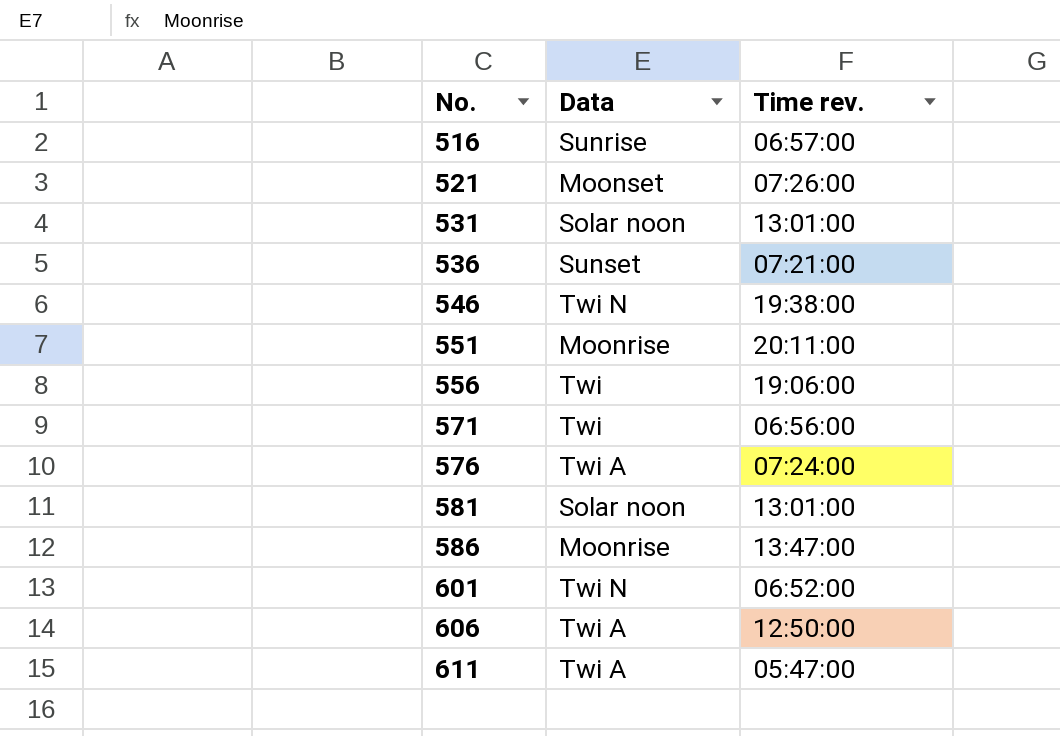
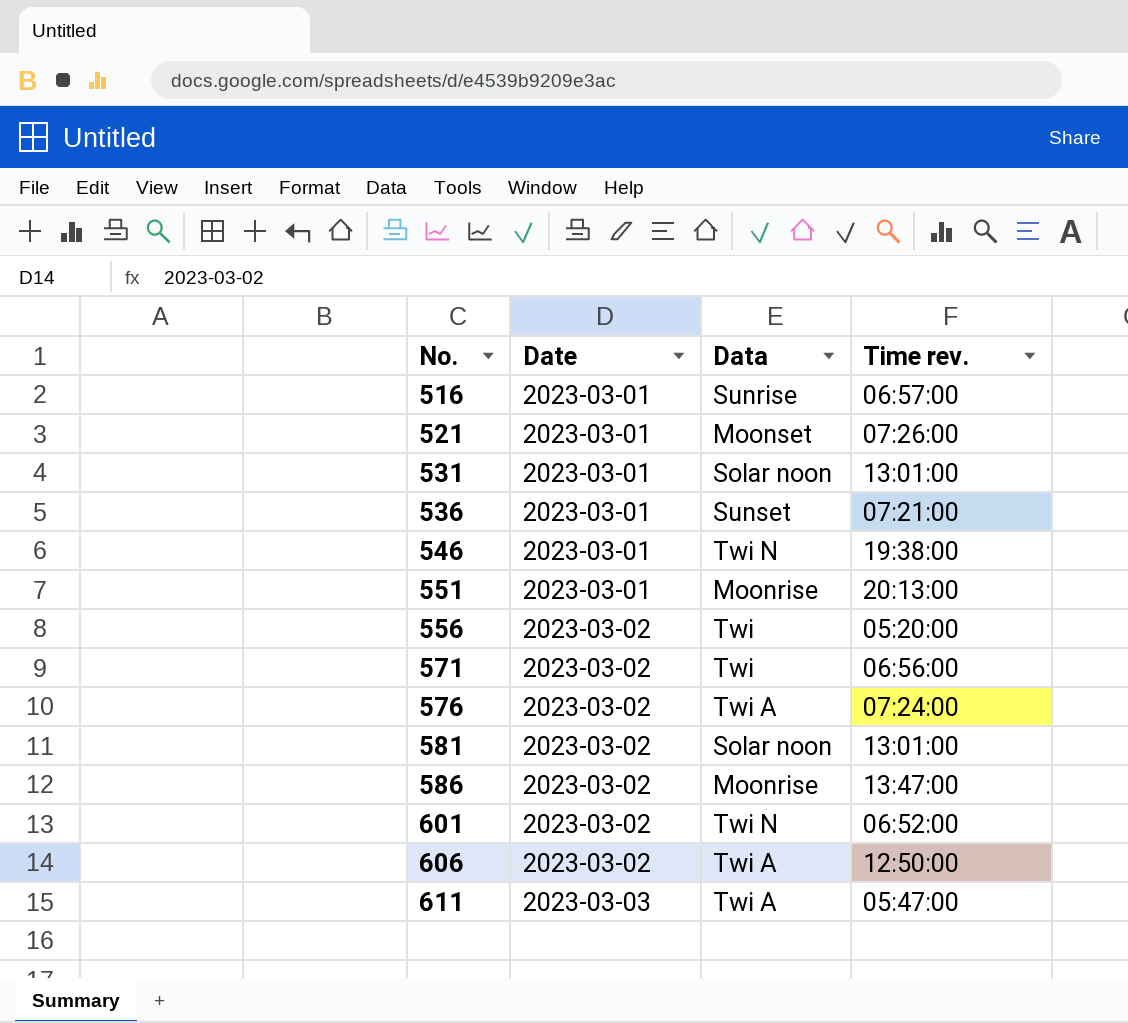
column Date | position: none -> 2
551 | Time rev.: 20:11:00 -> 20:13:00
556 | Time rev.: 19:06:00 -> 05:20:00

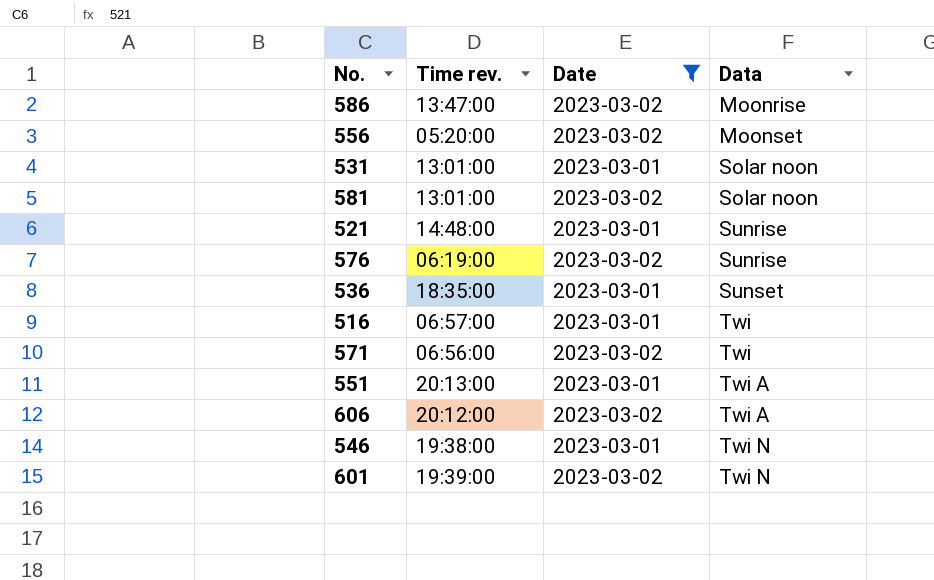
filter: none -> Date != 2023-03-03
row order: No. ascending -> Data ascending
column Time rev. | position: 4 -> 2
556 | Data: Twi -> Moonset
521 | Time rev.: 07:26:00 -> 14:48:00
521 | Data: Moonset -> Sunrise
576 | Time rev.: 07:24:00 -> 06:19:00
576 | Data: Twi A -> Sunrise
536 | Time rev.: 07:21:00 -> 18:35:00
516 | Data: Sunrise -> Twi
551 | Data: Moonrise -> Twi A
606 | Time rev.: 12:50:00 -> 20:12:00
601 | Time rev.: 06:52:00 -> 19:39:00

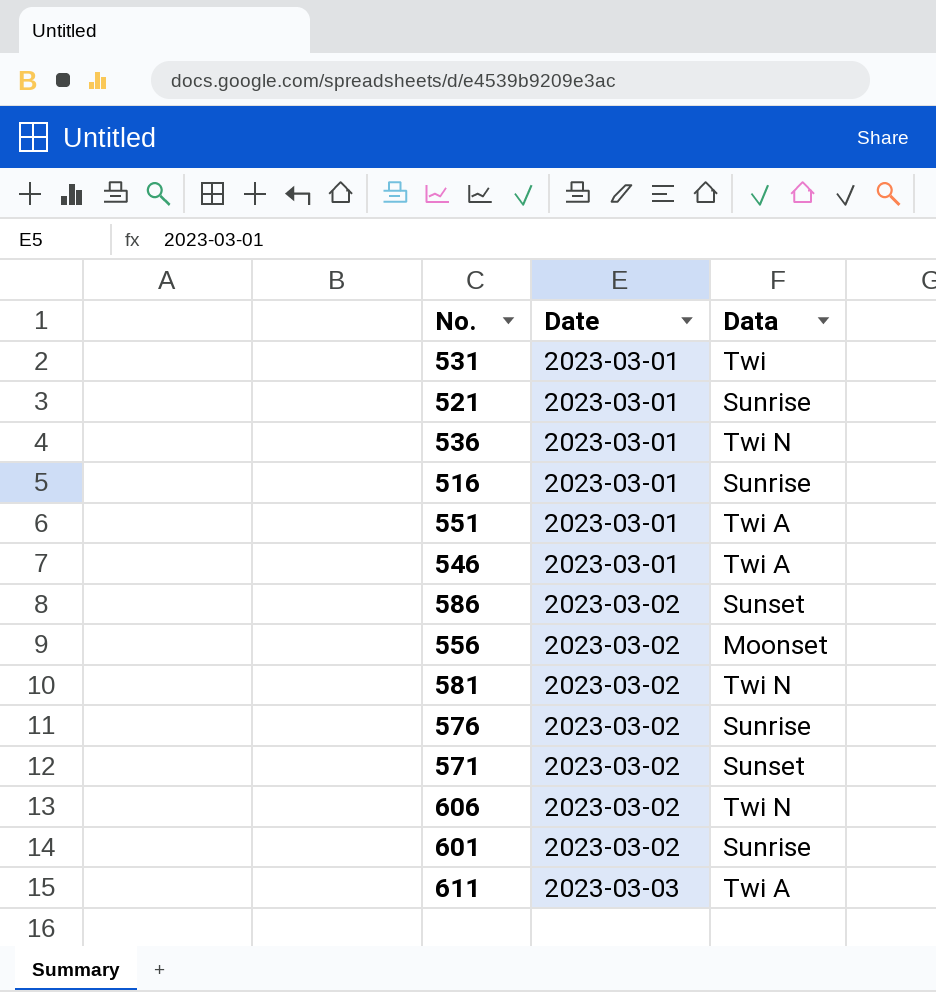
filter: Date != 2023-03-03 -> none
row order: Data ascending -> Date ascending
column Time rev. | position: 2 -> none
531 | Data: Solar noon -> Twi
536 | Data: Sunset -> Twi N
516 | Data: Twi -> Sunrise
546 | Data: Twi N -> Twi A
586 | Data: Moonrise -> Sunset
581 | Data: Solar noon -> Twi N
571 | Data: Twi -> Sunset
606 | Data: Twi A -> Twi N
601 | Data: Twi N -> Sunrise

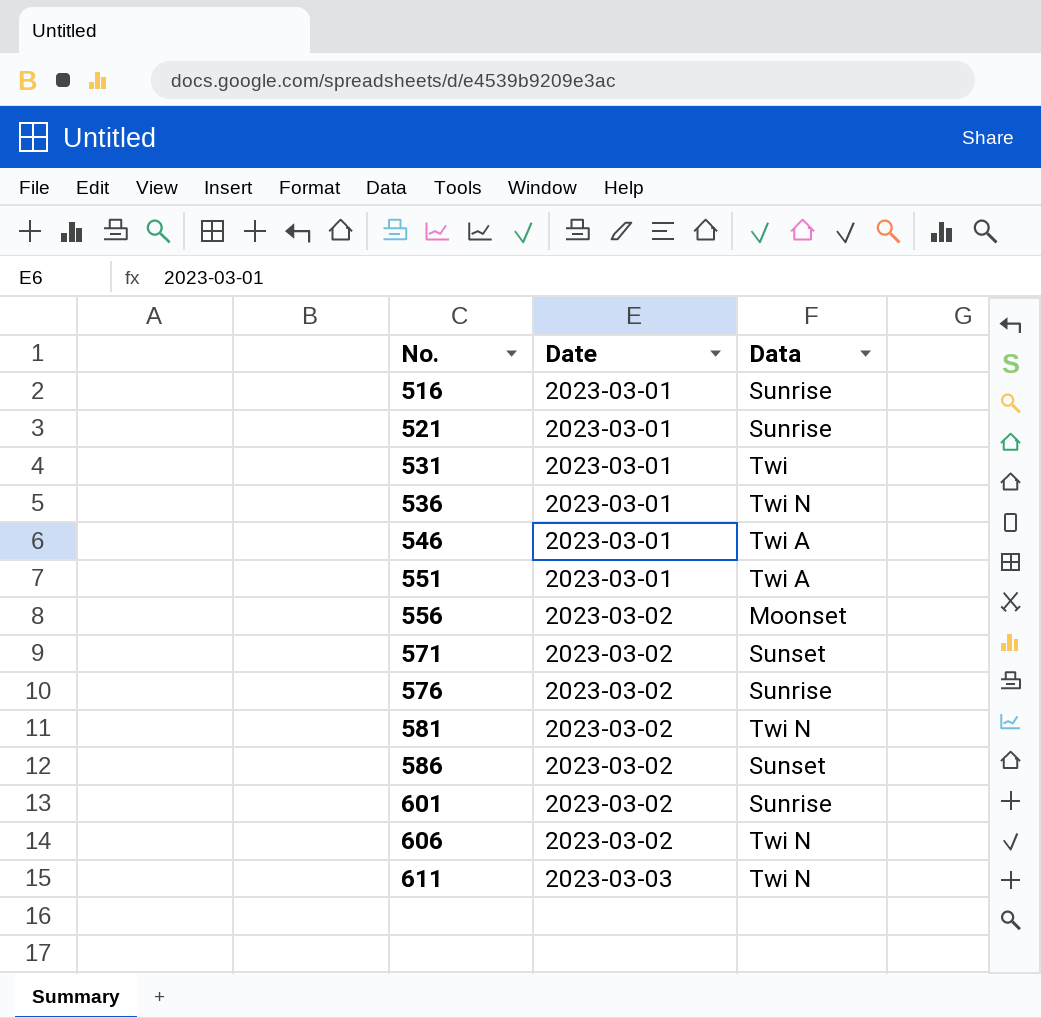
row order: Date ascending -> No. ascending
611 | Data: Twi A -> Twi N

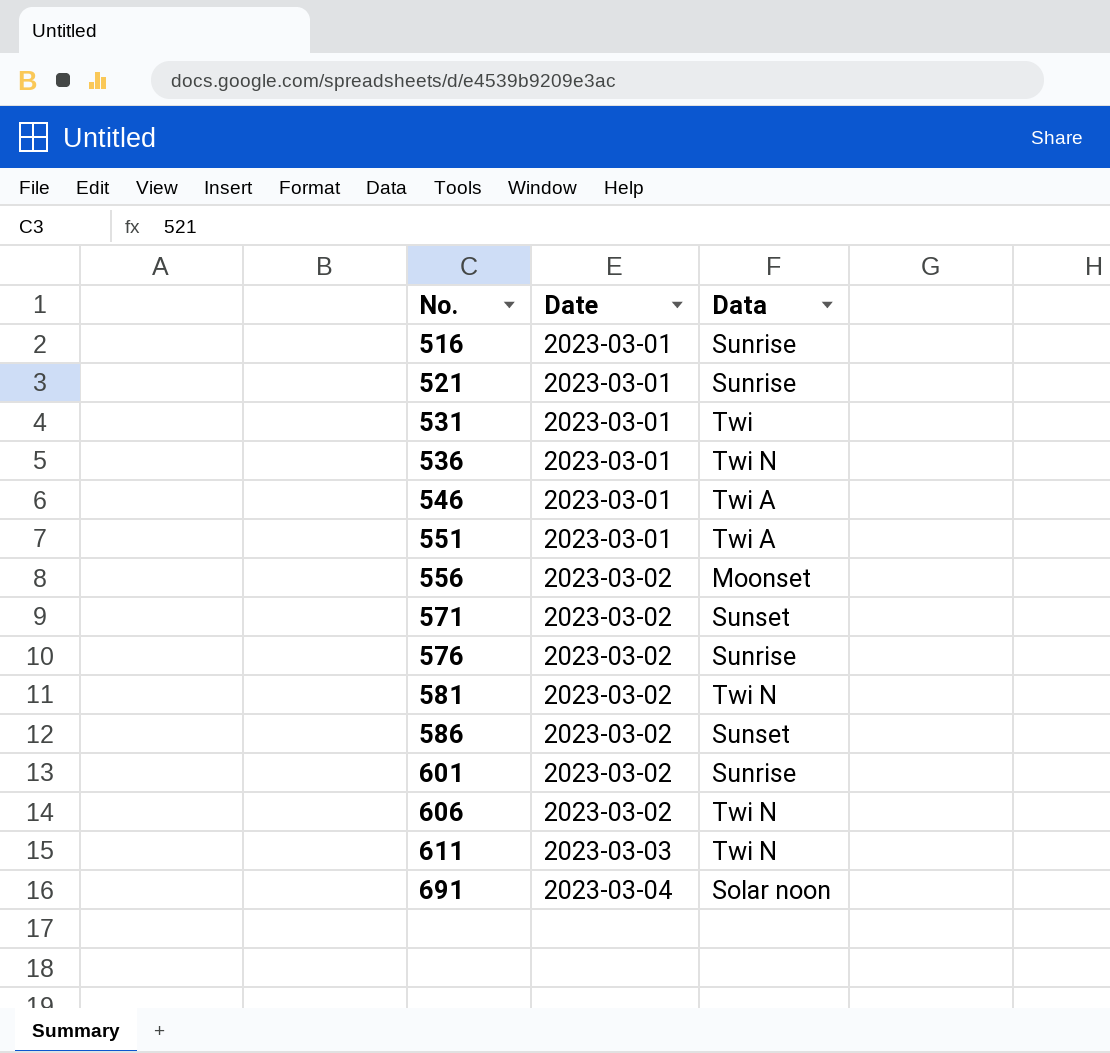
row 691: none -> 2023-03-04 | Solar noon

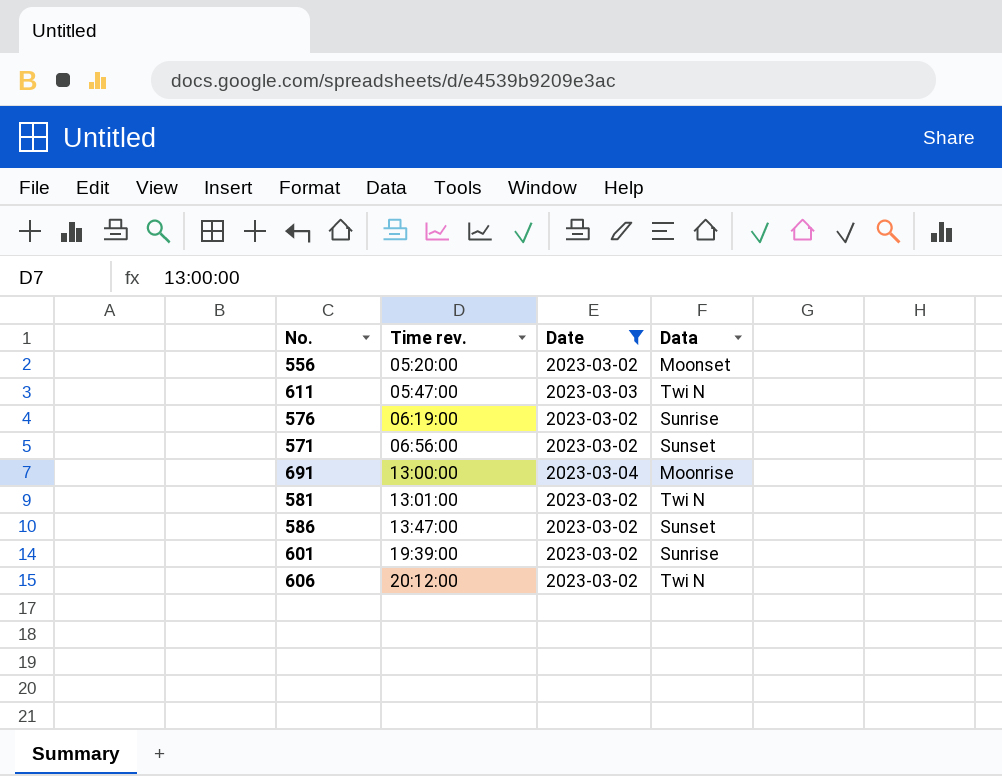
filter: none -> Date != 2023-03-01
row order: No. ascending -> Time rev. ascending
column Time rev. | position: none -> 2
691 | Data: Solar noon -> Moonrise

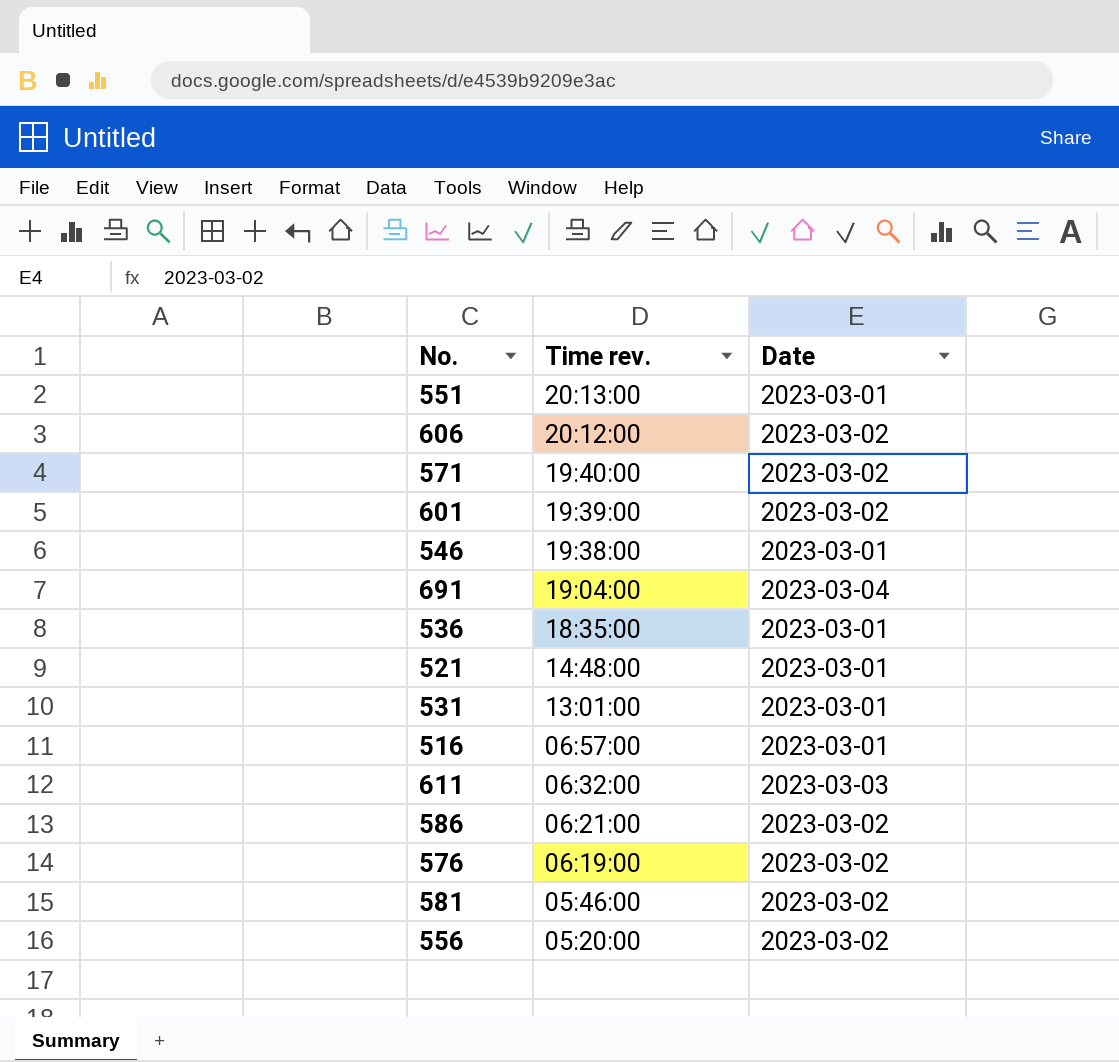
filter: Date != 2023-03-01 -> none
row order: Time rev. ascending -> Time rev. descending
column Data | position: 4 -> none
571 | Time rev.: 06:56:00 -> 19:40:00
691 | Time rev.: 13:00:00 -> 19:04:00
611 | Time rev.: 05:47:00 -> 06:32:00
586 | Time rev.: 13:47:00 -> 06:21:00
581 | Time rev.: 13:01:00 -> 05:46:00

